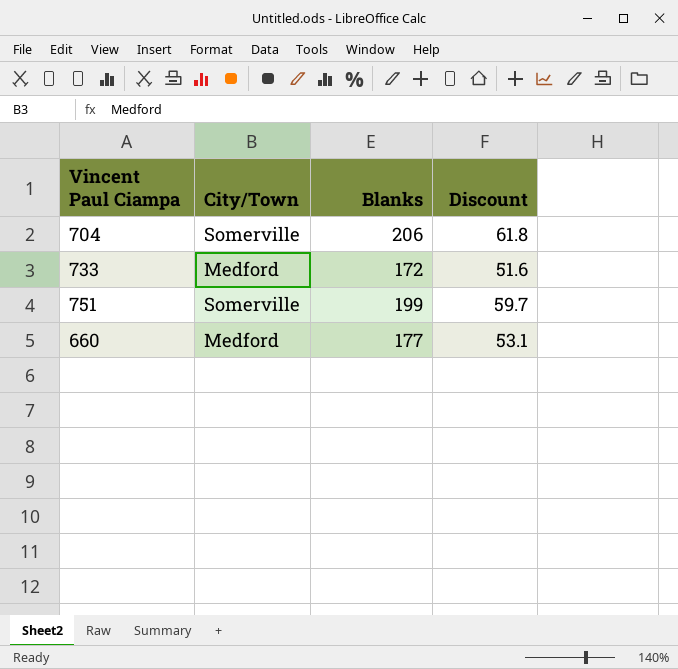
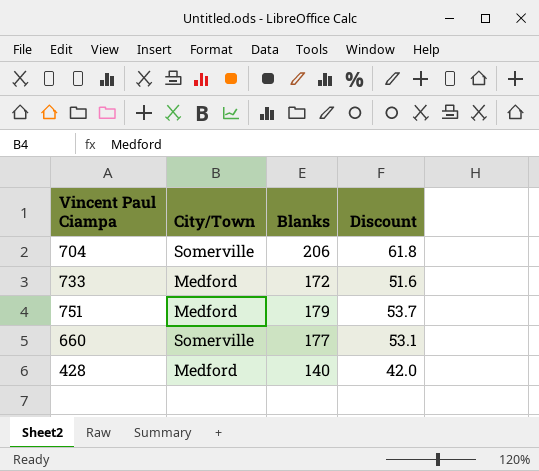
751 | City/Town: Somerville -> Medford
751 | Blanks: 199 -> 179
751 | Discount: 59.7 -> 53.7
660 | City/Town: Medford -> Somerville
row 428: none -> Medford | 140 | 42.0

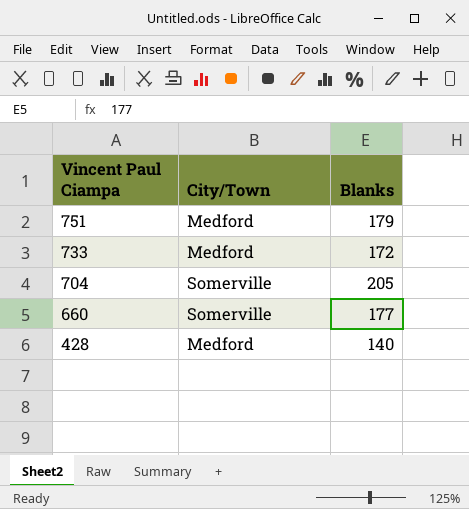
row order: none -> Vincent Paul Ciampa descending
column Discount | formula: [Blanks] * 0.3 -> none
704 | Blanks: 206 -> 205

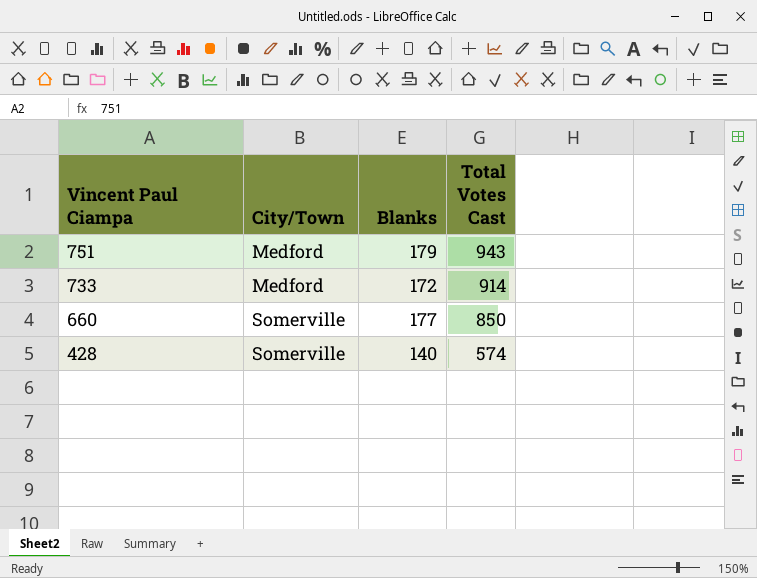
column Total Votes Cast | position: none -> 4
row 704: Somerville | 205 -> none
428 | City/Town: Medford -> Somerville

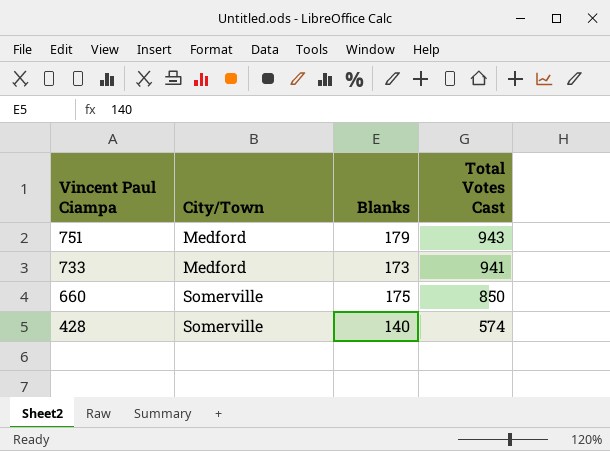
733 | Blanks: 172 -> 173
733 | Total Votes Cast: 914 -> 941
660 | Blanks: 177 -> 175

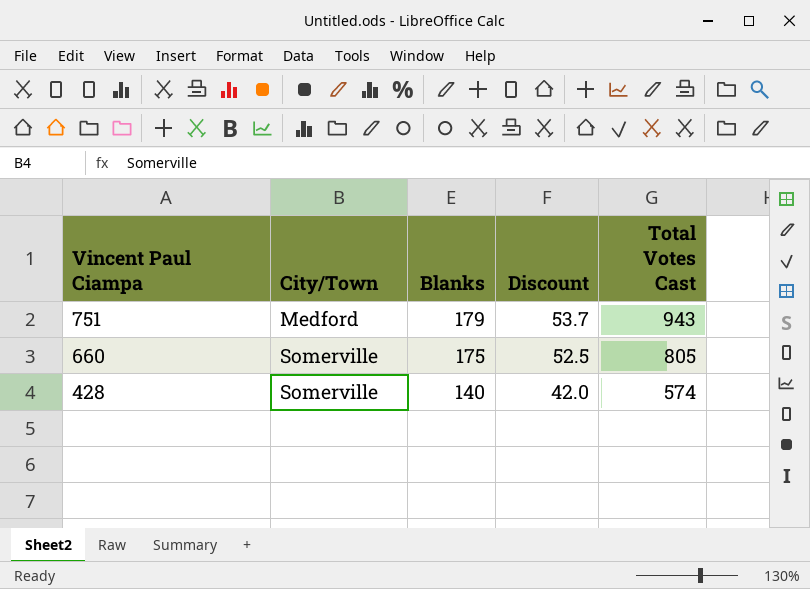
column Discount | formula: none -> [Blanks] * 0.3
row 733: Medford | 173 | 941 -> none
660 | Total Votes Cast: 850 -> 805

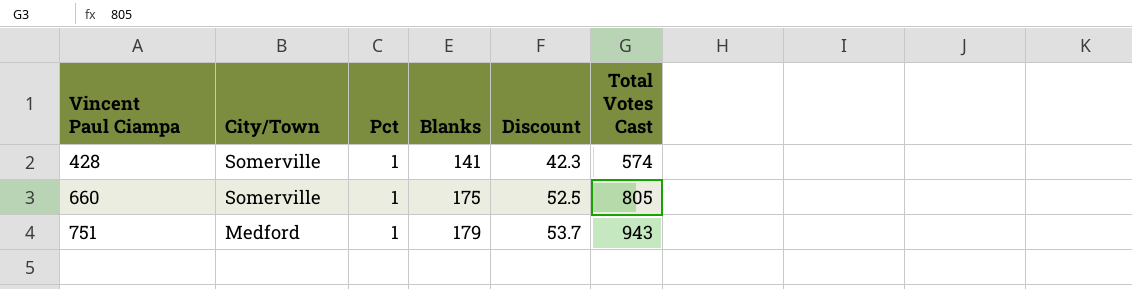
row order: Vincent Paul Ciampa descending -> Vincent Paul Ciampa ascending
column Pct | position: none -> 3
428 | Blanks: 140 -> 141
428 | Discount: 42.0 -> 42.3

